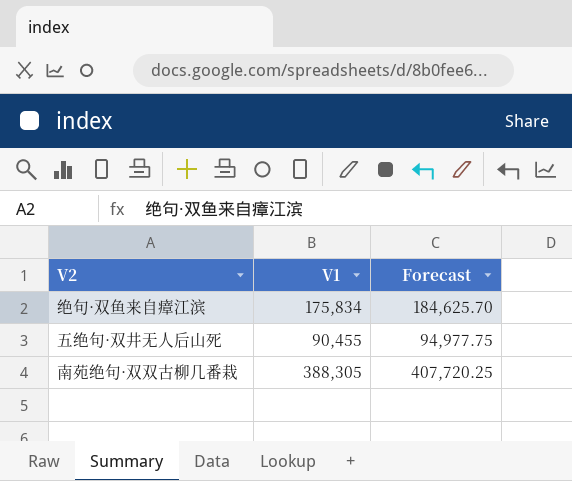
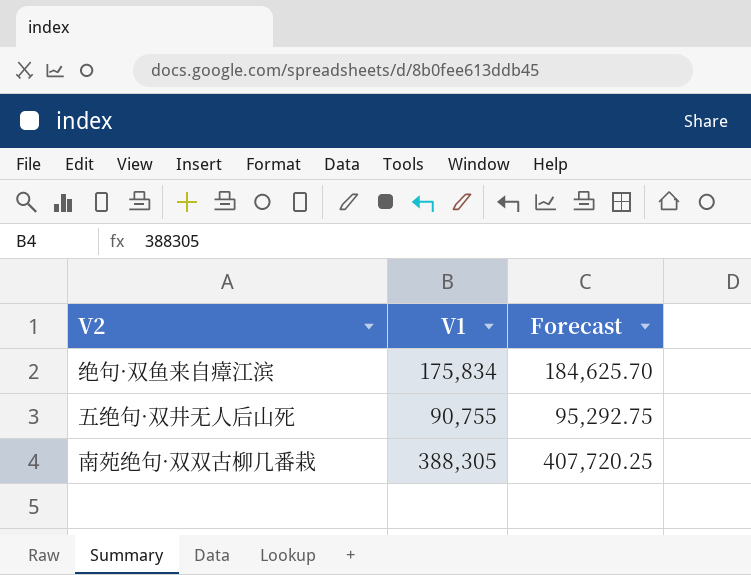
五绝句·双井无人后山死 | V1: 90,455 -> 90,755
五绝句·双井无人后山死 | Forecast: 94,977.75 -> 95,292.75

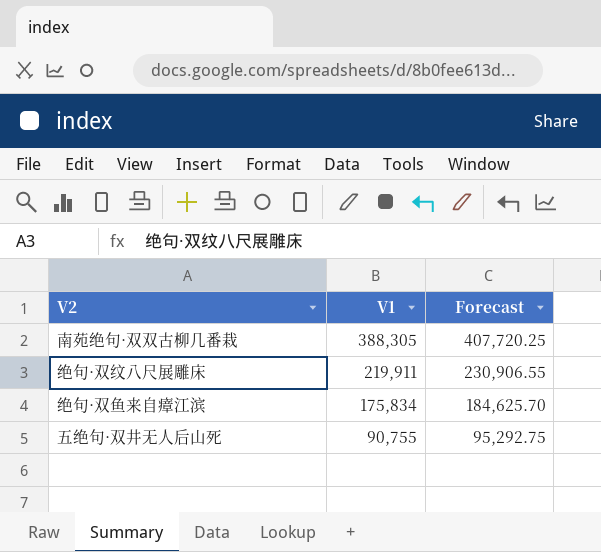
row order: none -> V1 descending
row 绝句·双纹八尺展雕床: none -> 219,911 | 230,906.55

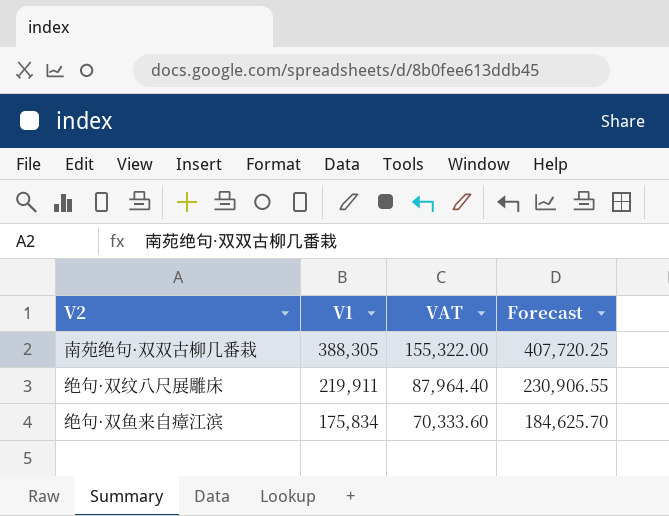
column VAT | formula: none -> [V1] * 0.4
row 五绝句·双井无人后山死: 90,755 | 95,292.75 -> none

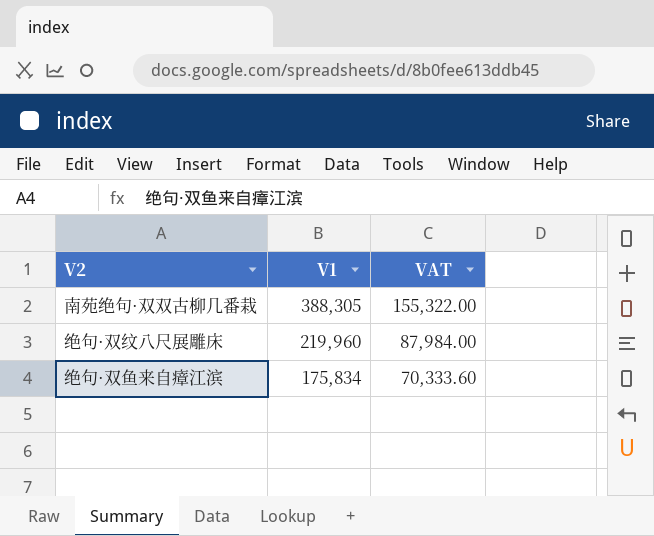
column Forecast | formula: [V1] * 1.05 -> none
绝句·双纹八尺展雕床 | V1: 219,911 -> 219,960
绝句·双纹八尺展雕床 | VAT: 87,964.40 -> 87,984.00

